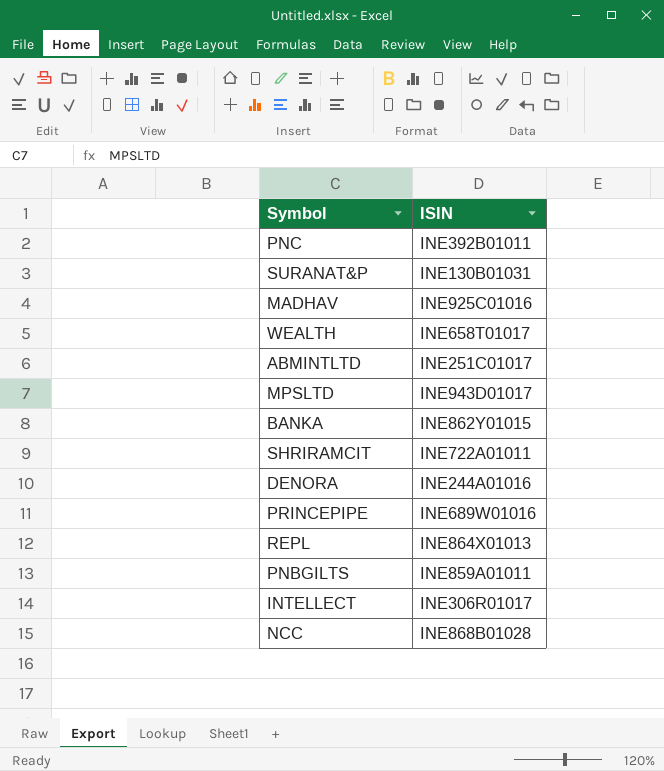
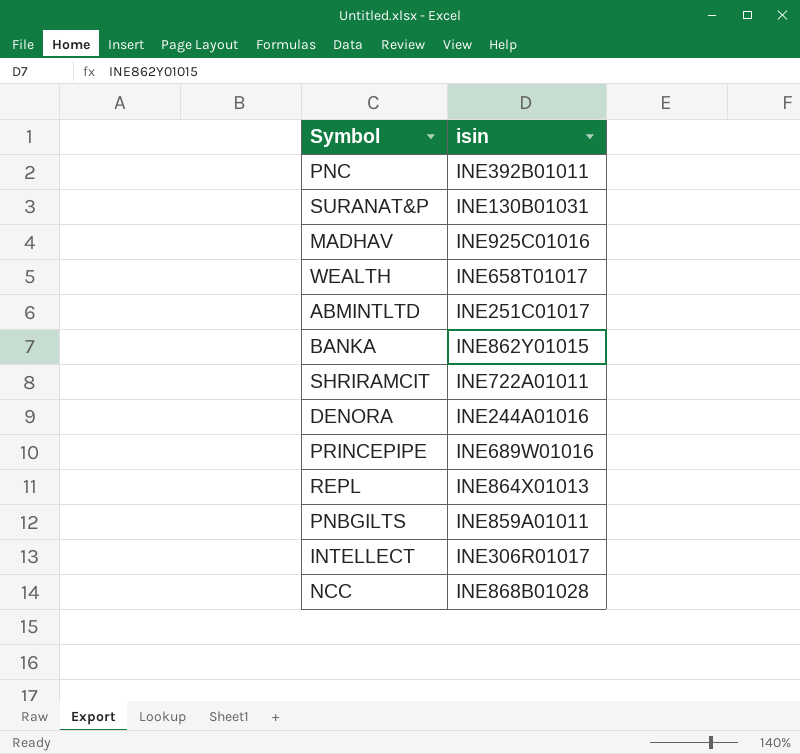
column name: ISIN -> isin
row MPSLTD: INE943D01017 -> none

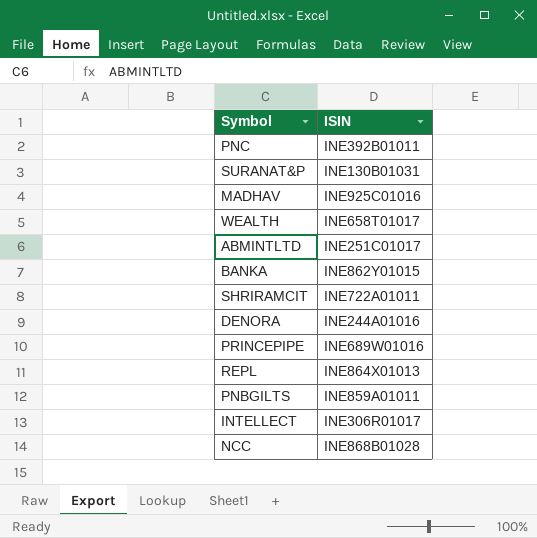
column name: isin -> ISIN

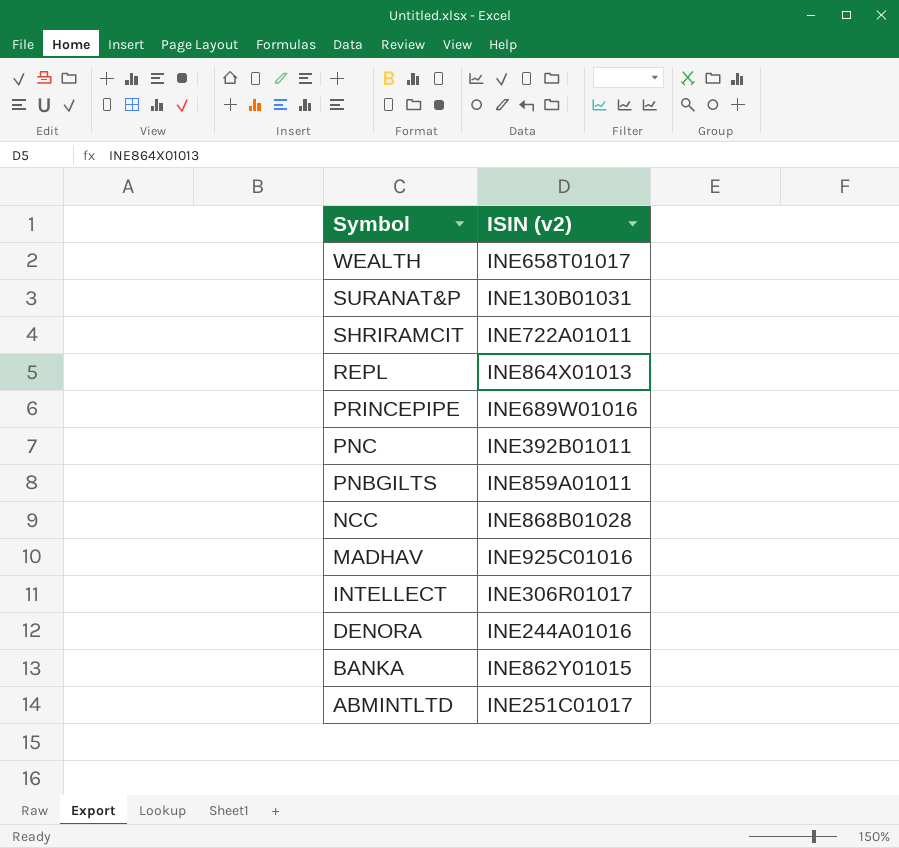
row order: none -> Symbol descending
column name: ISIN -> ISIN (v2)

